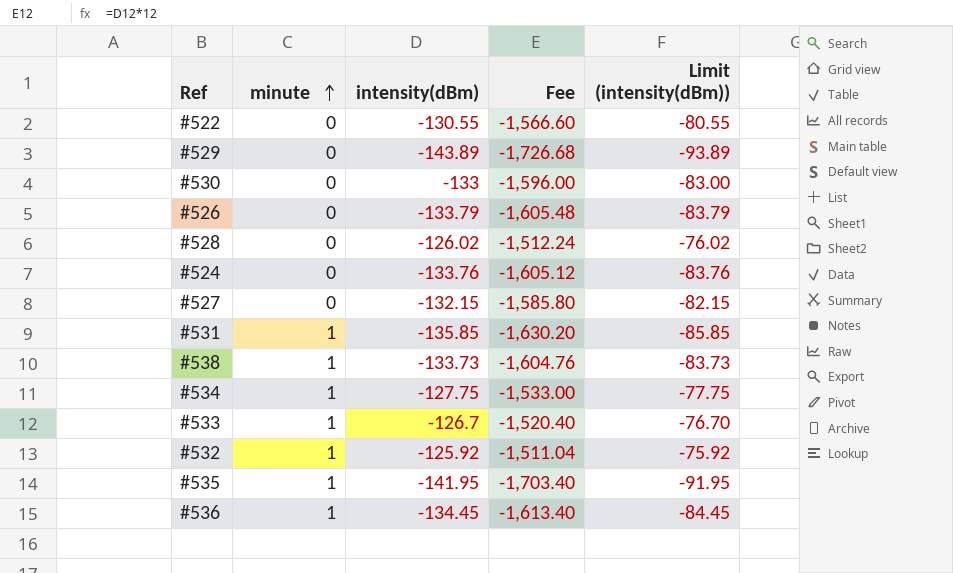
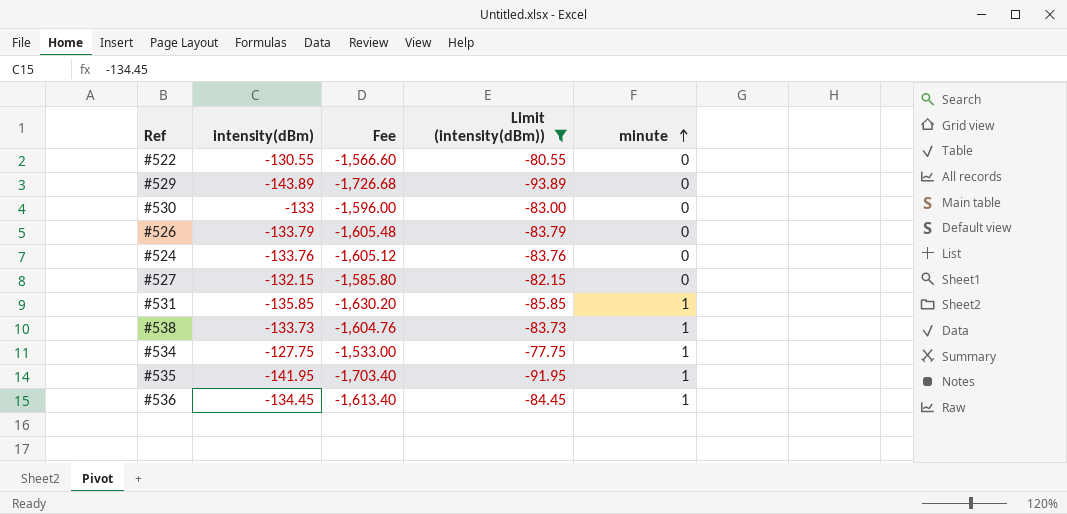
filter: none -> Limit (intensity(dBm)) <= -77.75
column minute | position: 2 -> 5

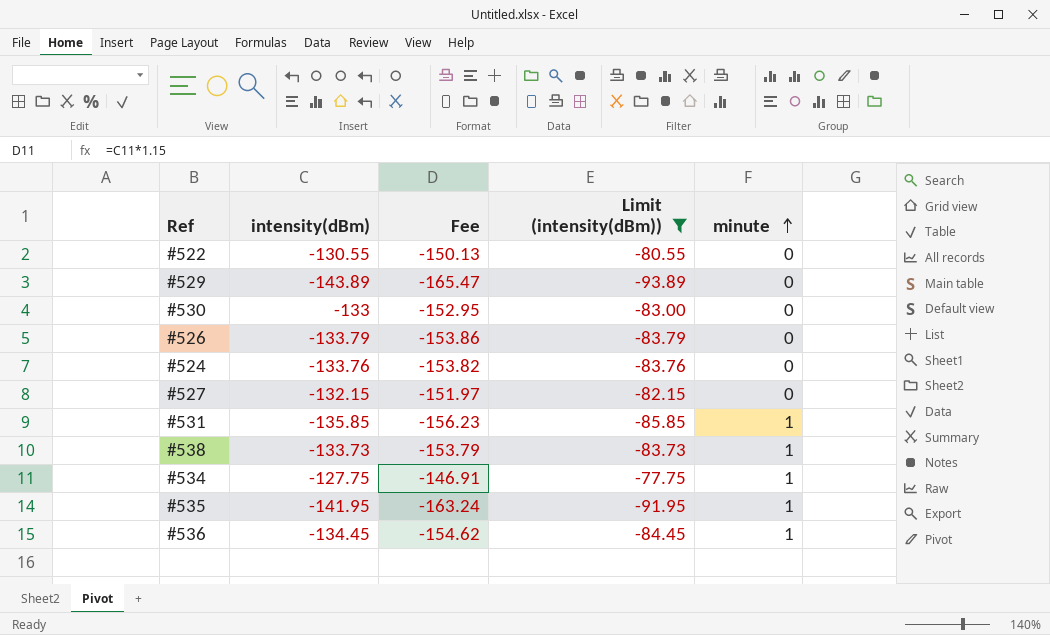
column Fee | formula: [intensity(dBm)] * 12 -> [intensity(dBm)] * 1.15

